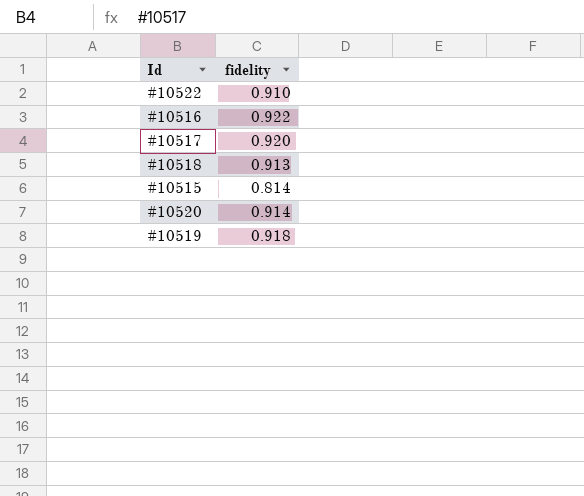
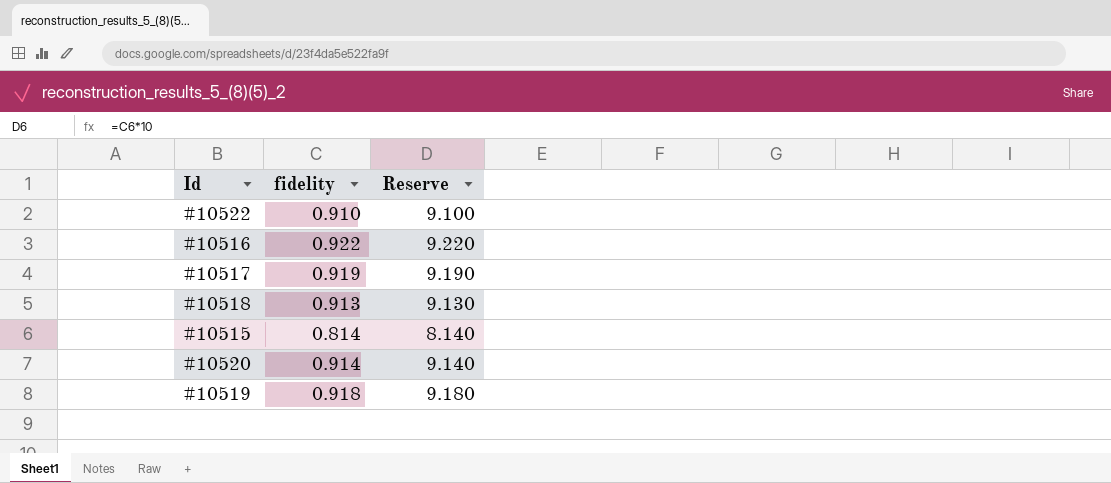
column Reserve | formula: none -> [fidelity] * 10
#10517 | fidelity: 0.920 -> 0.919

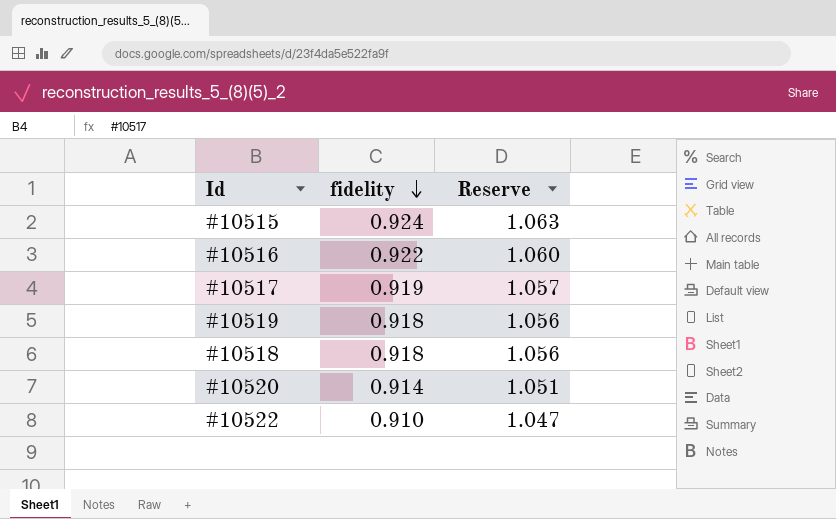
row order: none -> fidelity descending
column Reserve | formula: [fidelity] * 10 -> [fidelity] * 1.15
#10515 | fidelity: 0.814 -> 0.924
#10518 | fidelity: 0.913 -> 0.918

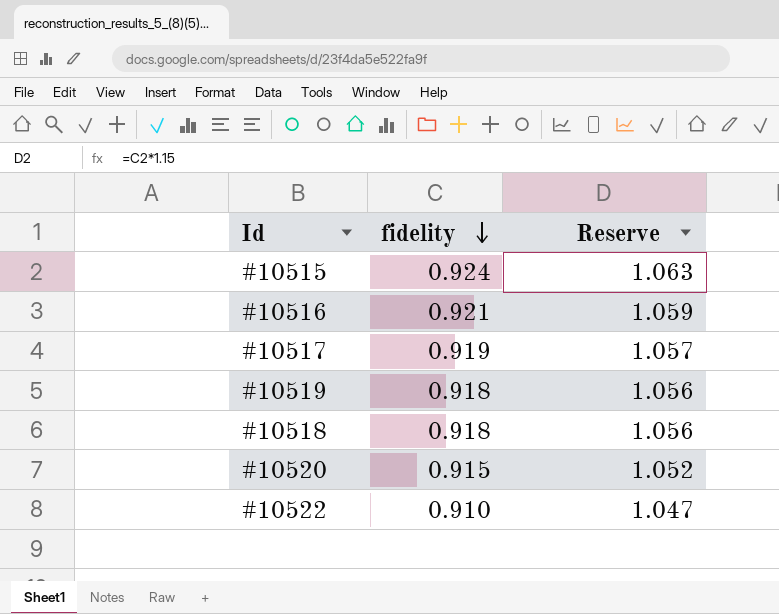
#10516 | fidelity: 0.922 -> 0.921
#10516 | Reserve: 1.060 -> 1.059
#10520 | fidelity: 0.914 -> 0.915
#10520 | Reserve: 1.051 -> 1.052

